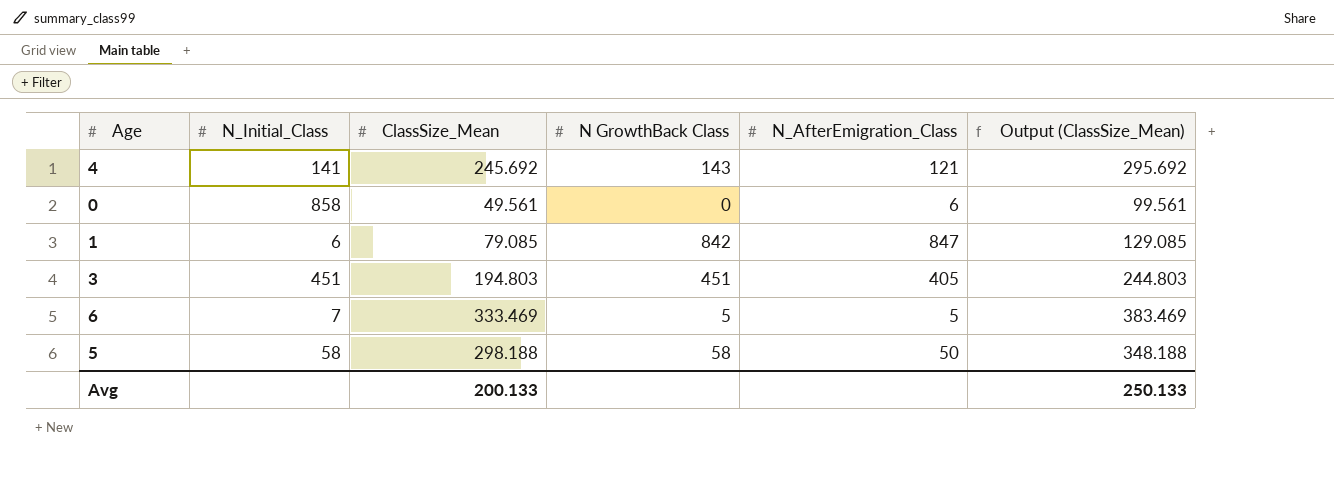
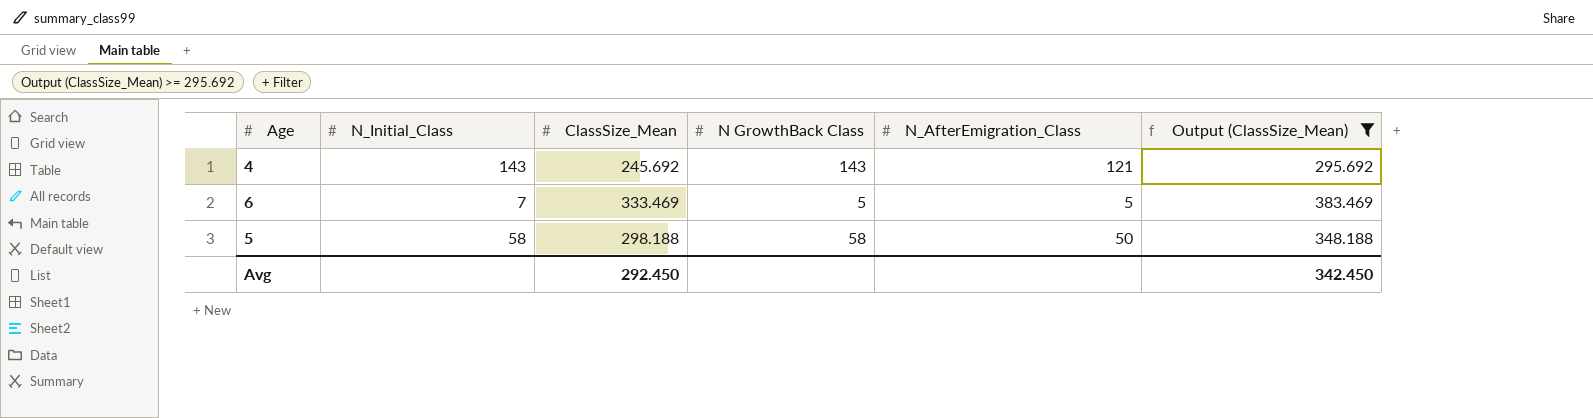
filter: none -> Output (ClassSize_Mean) >= 295.692
4 | N_Initial_Class: 141 -> 143
Avg | ClassSize_Mean: 200.133 -> 292.450
Avg | Output (ClassSize_Mean): 250.133 -> 342.450

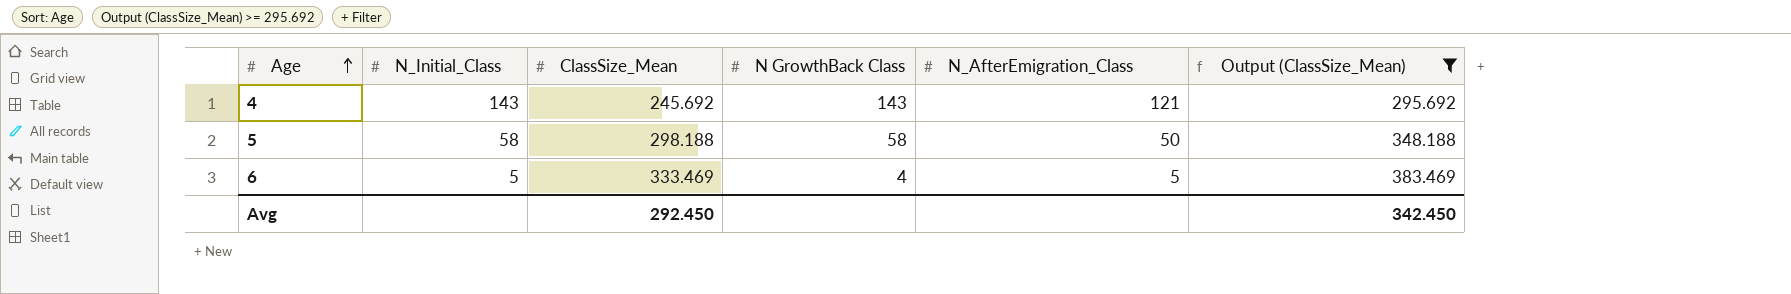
row order: none -> Age ascending
6 | N_Initial_Class: 7 -> 5
6 | N GrowthBack Class: 5 -> 4

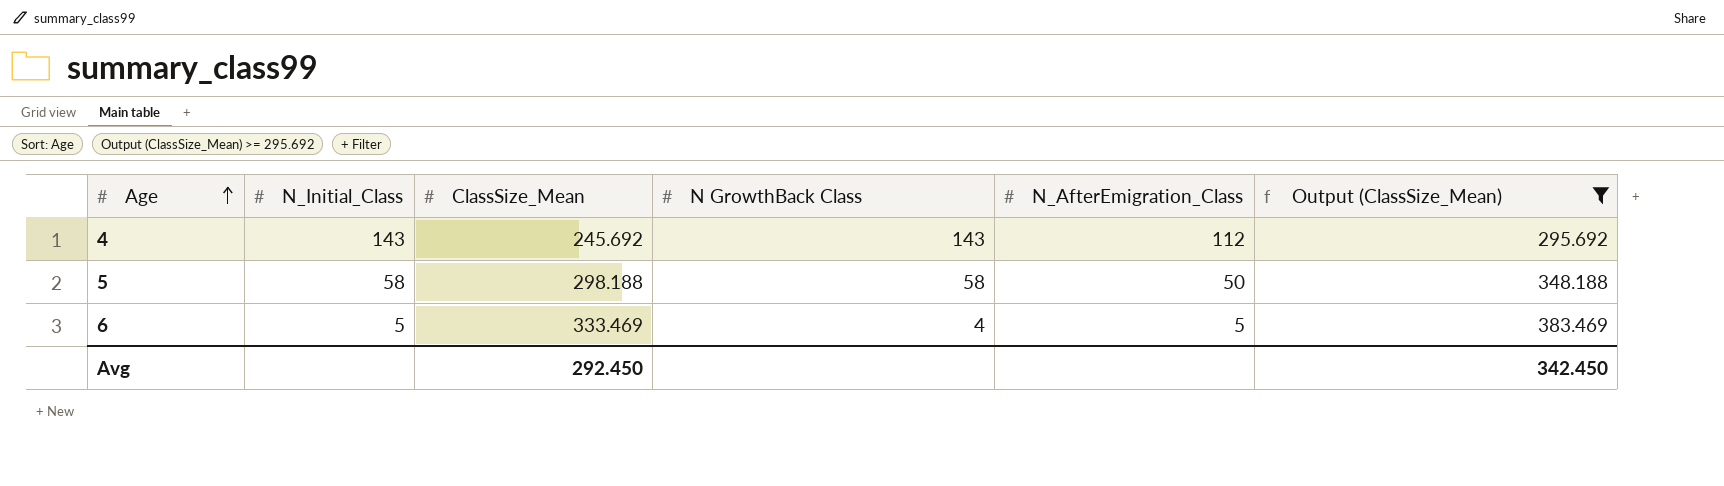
4 | N_AfterEmigration_Class: 121 -> 112

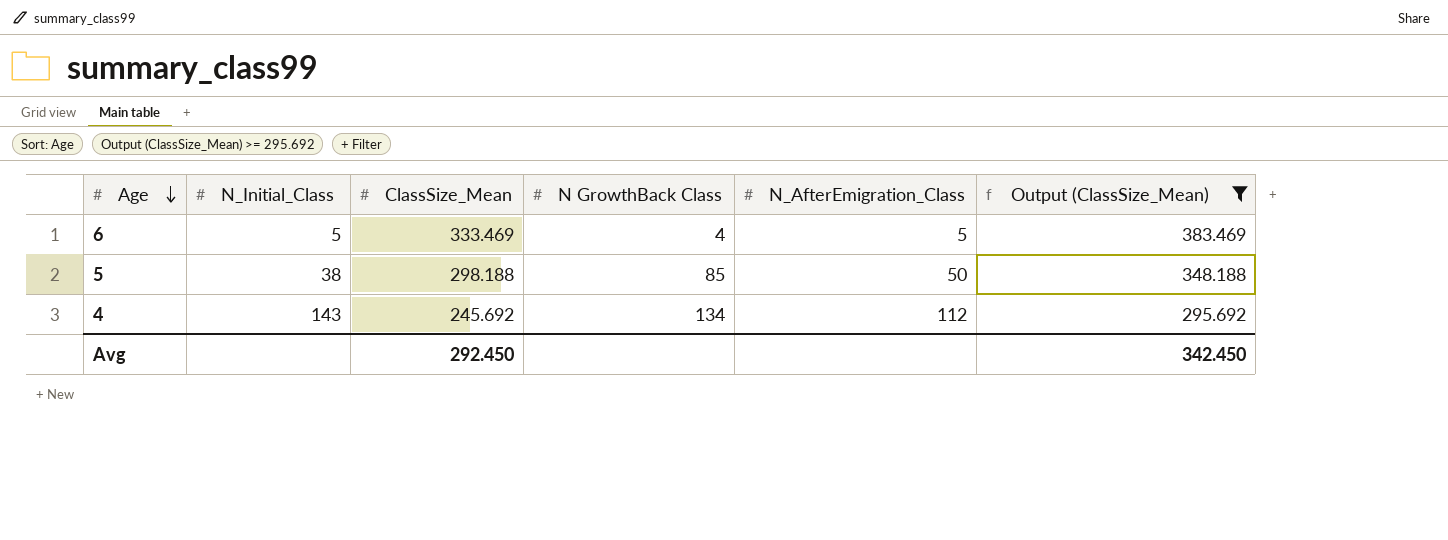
row order: Age ascending -> Age descending
5 | N_Initial_Class: 58 -> 38
5 | N GrowthBack Class: 58 -> 85
4 | N GrowthBack Class: 143 -> 134

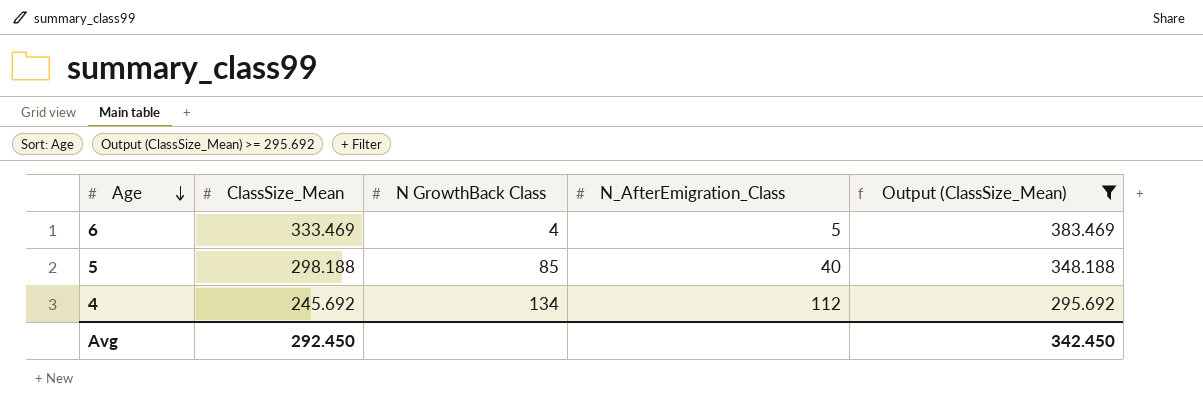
column N_Initial_Class | position: 2 -> none
5 | N_AfterEmigration_Class: 50 -> 40

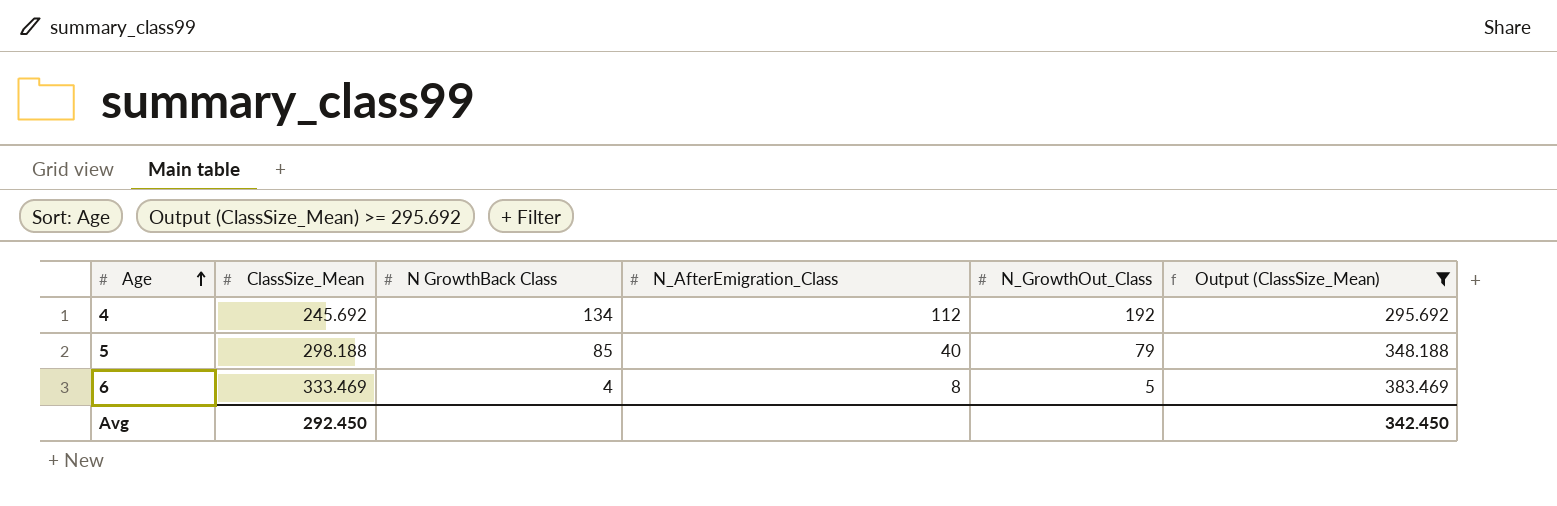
row order: Age descending -> Age ascending
column N_GrowthOut_Class | position: none -> 5
6 | N_AfterEmigration_Class: 5 -> 8

